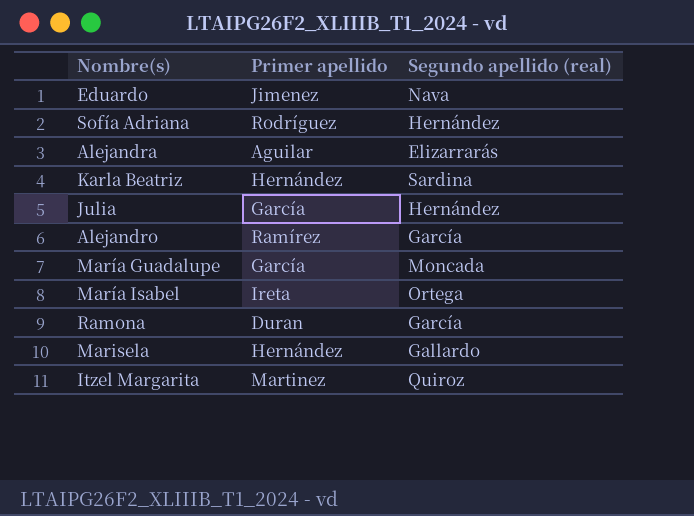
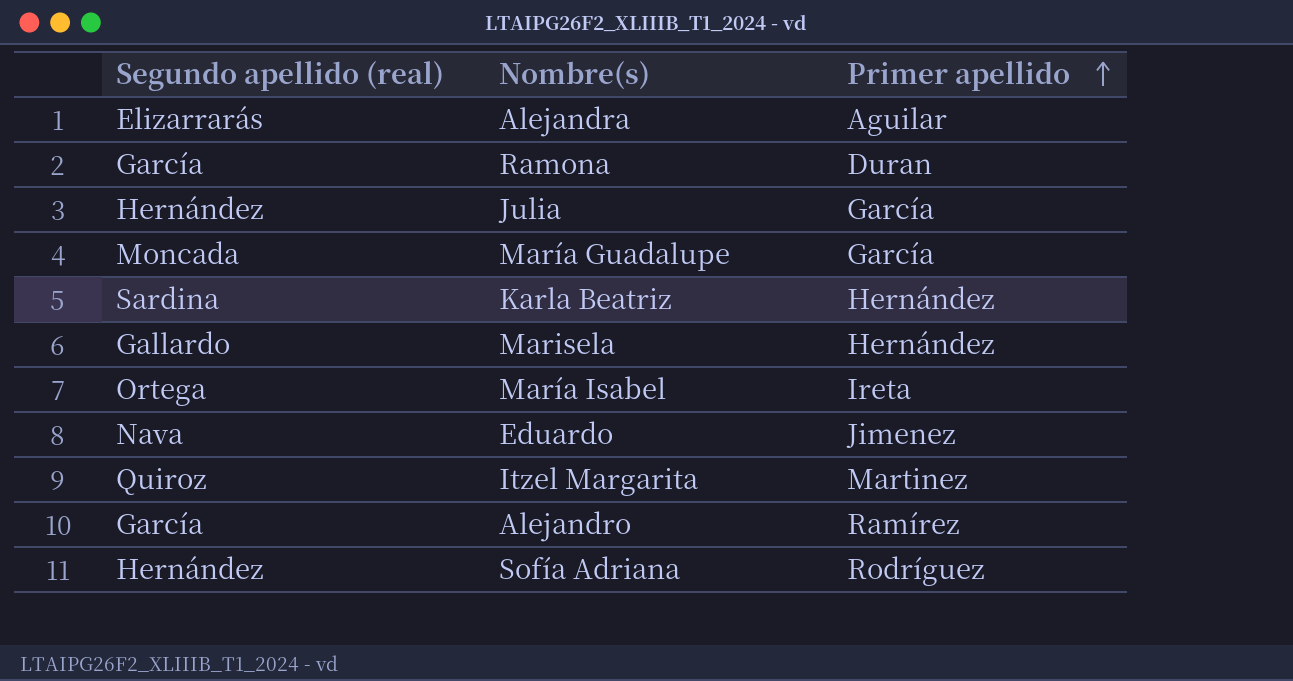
row order: none -> Primer apellido ascending
column Segundo apellido (real) | position: 3 -> 1

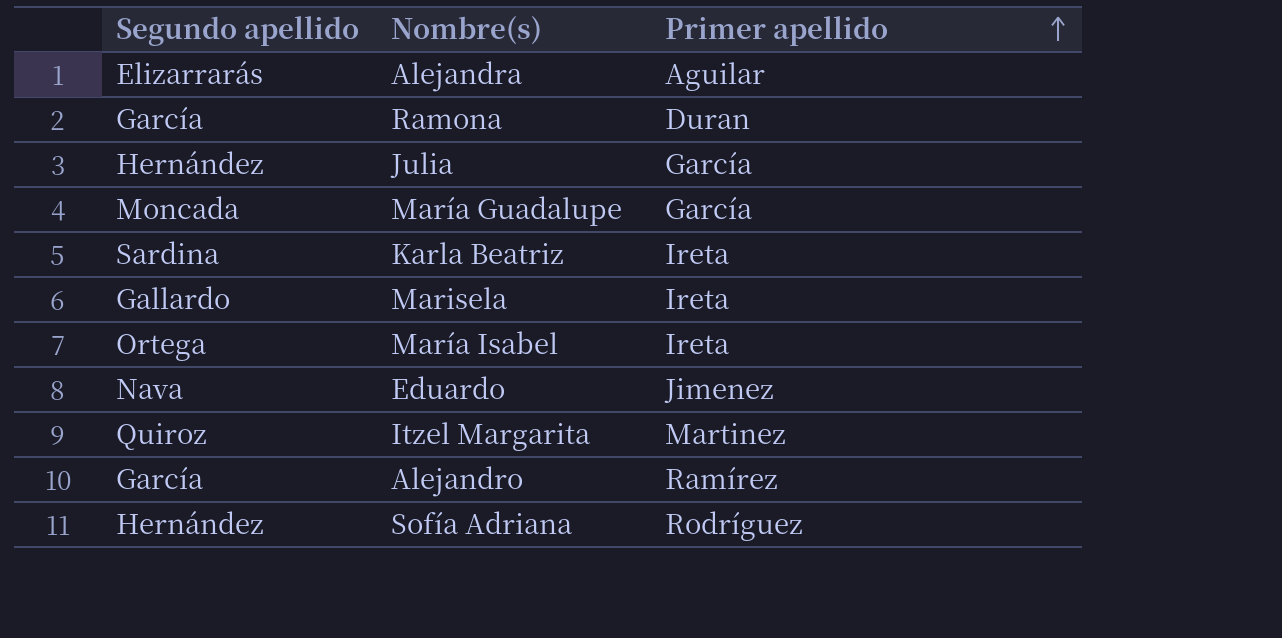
column name: Segundo apellido (real) -> Segundo apellido
Karla Beatriz | Primer apellido: Hernández -> Ireta
Marisela | Primer apellido: Hernández -> Ireta

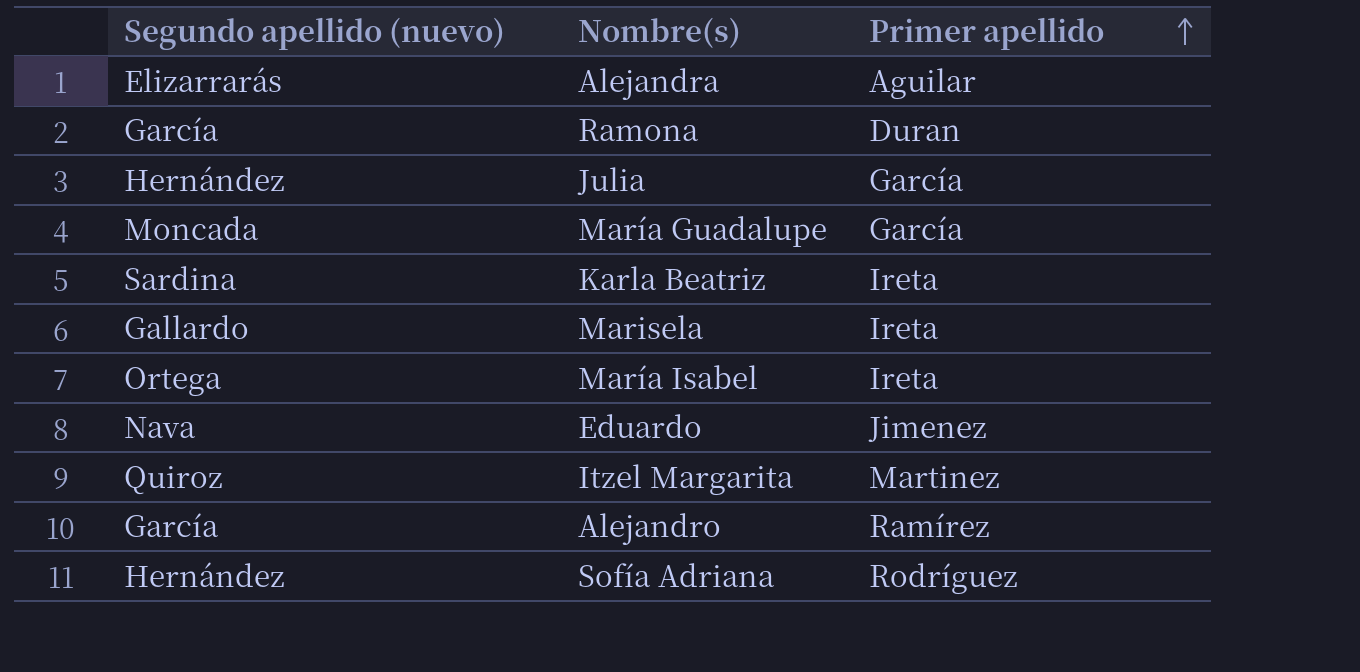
column name: Segundo apellido -> Segundo apellido (nuevo)

